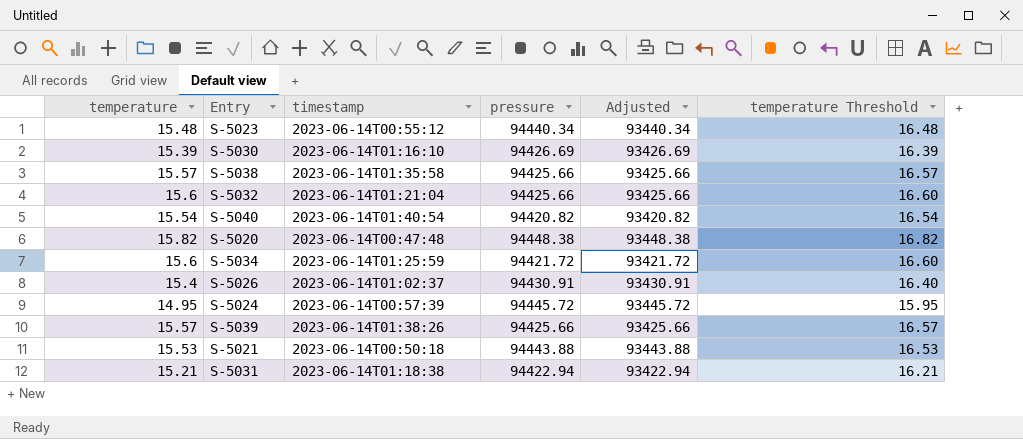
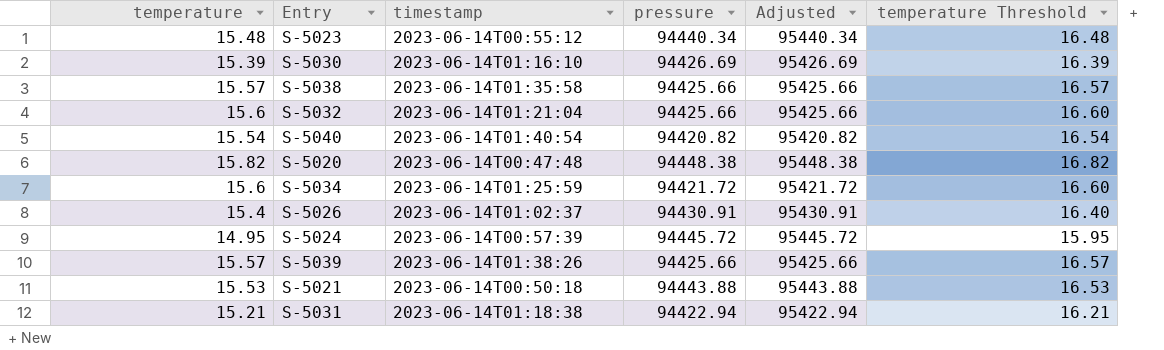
column Adjusted | formula: [pressure] - 1000 -> [pressure] + 1000

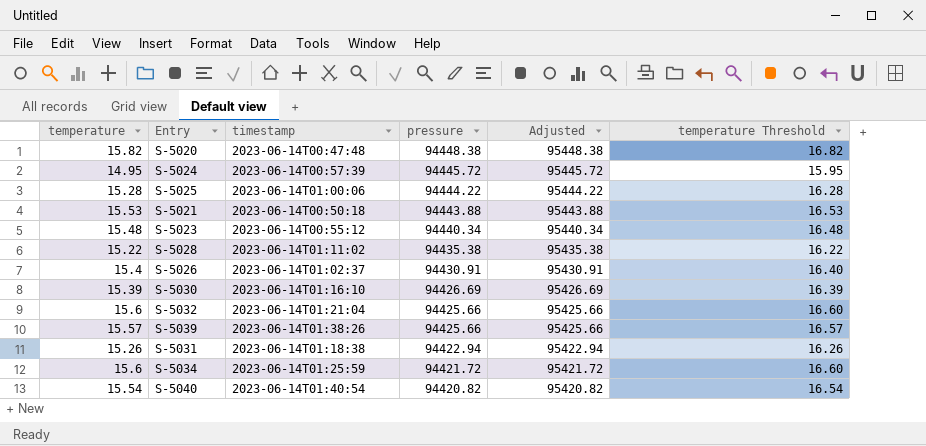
row order: none -> pressure descending
row S-5038: 15.57 | 2023-06-14T01:35:58 | 94425.66 | 95425.66 | 16.57 -> none
row S-5025: none -> 15.28 | 2023-06-14T01:00:06 | 94444.22 | 95444.22 | 16.28
row S-5028: none -> 15.22 | 2023-06-14T01:11:02 | 94435.38 | 95435.38 | 16.22
S-5031 | temperature: 15.21 -> 15.26
S-5031 | temperature Threshold: 16.21 -> 16.26

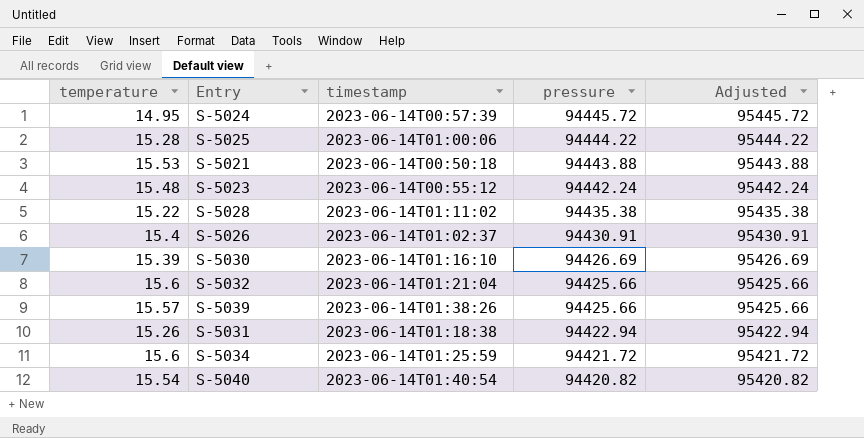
column temperature Threshold | formula: [temperature] + 1 -> none
row S-5020: 15.82 | 2023-06-14T00:47:48 | 94448.38 | 95448.38 | 16.82 -> none
S-5023 | pressure: 94440.34 -> 94442.24
S-5023 | Adjusted: 95440.34 -> 95442.24

